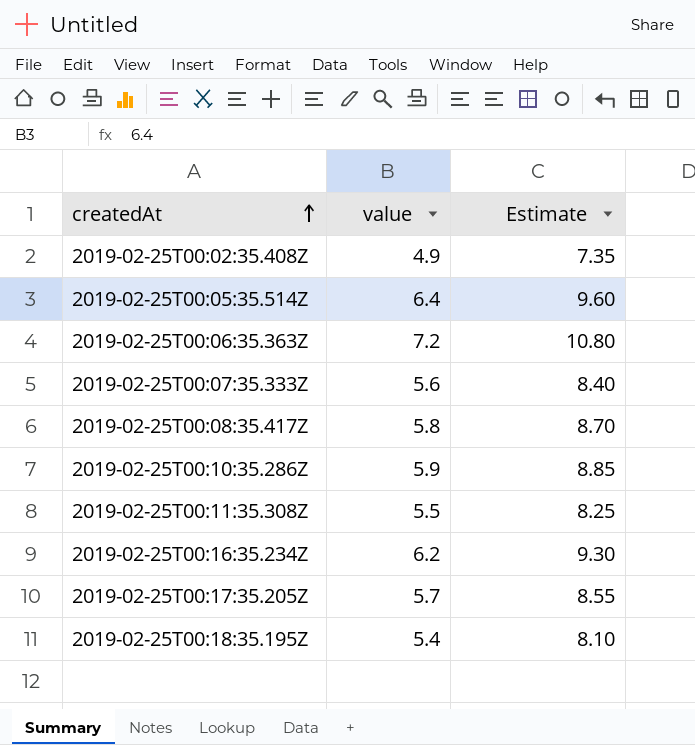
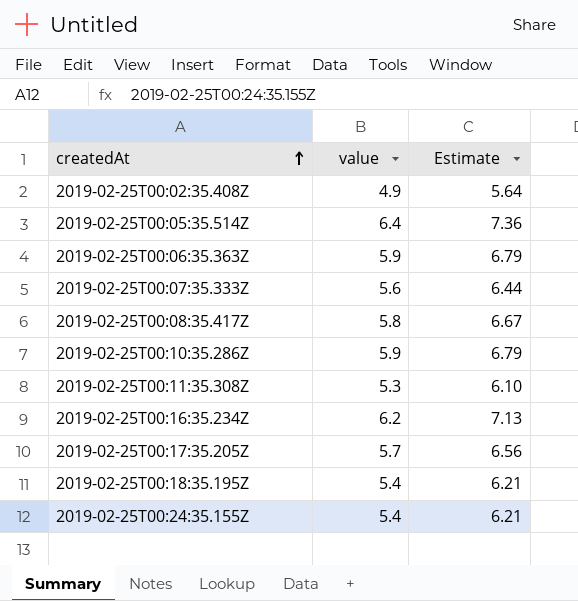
column Estimate | formula: [value] * 1.5 -> [value] * 1.15
2019-02-25T00:06:35.363Z | value: 7.2 -> 5.9
2019-02-25T00:11:35.308Z | value: 5.5 -> 5.3
row 2019-02-25T00:24:35.155Z: none -> 5.4 | 6.21

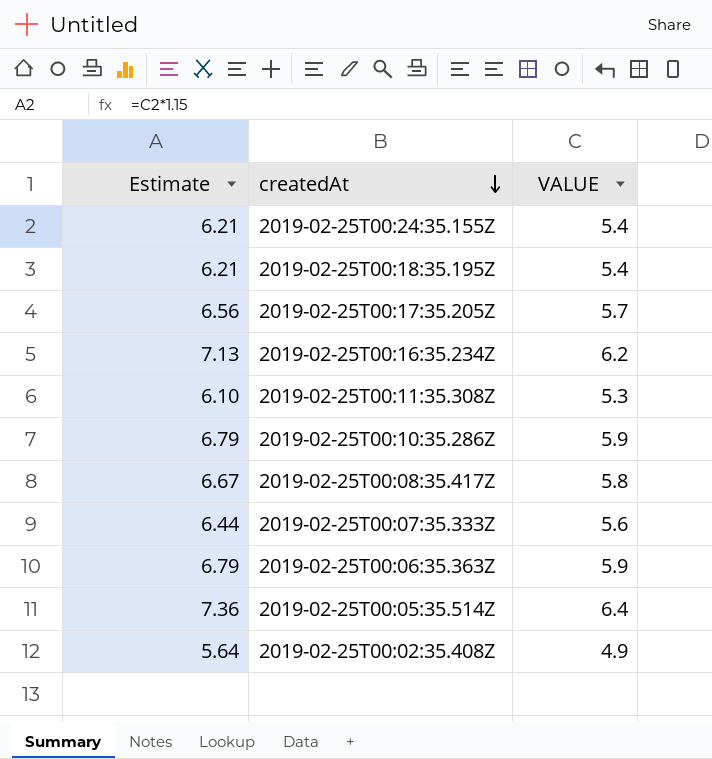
row order: createdAt ascending -> createdAt descending
column Estimate | position: 3 -> 1
column name: value -> VALUE

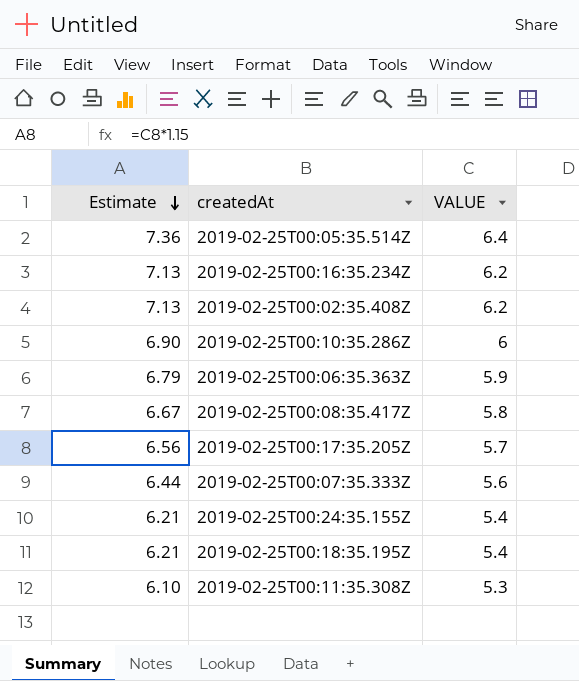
row order: createdAt descending -> Estimate descending
2019-02-25T00:02:35.408Z | Estimate: 5.64 -> 7.13
2019-02-25T00:02:35.408Z | VALUE: 4.9 -> 6.2
2019-02-25T00:10:35.286Z | Estimate: 6.79 -> 6.90
2019-02-25T00:10:35.286Z | VALUE: 5.9 -> 6

